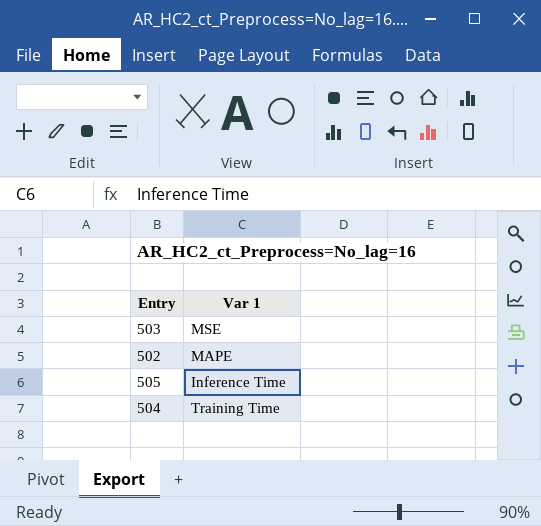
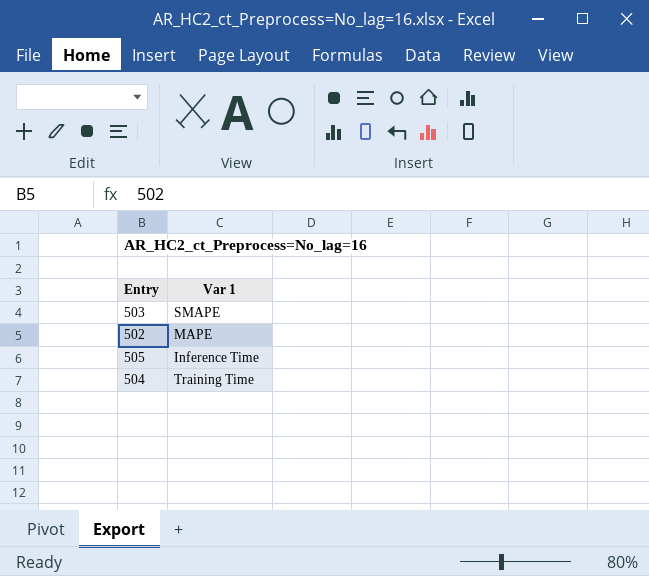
503 | Var 1: MSE -> SMAPE

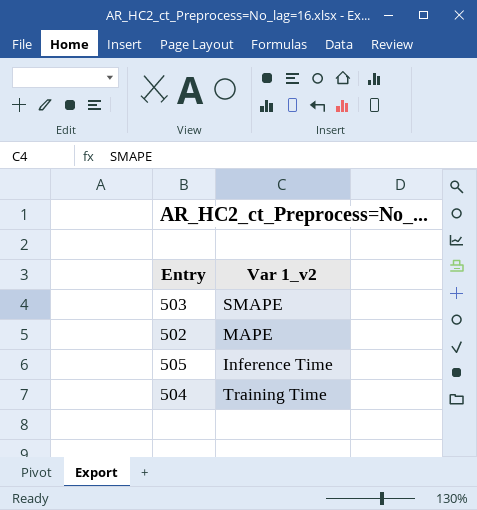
column name: Var 1 -> Var 1_v2

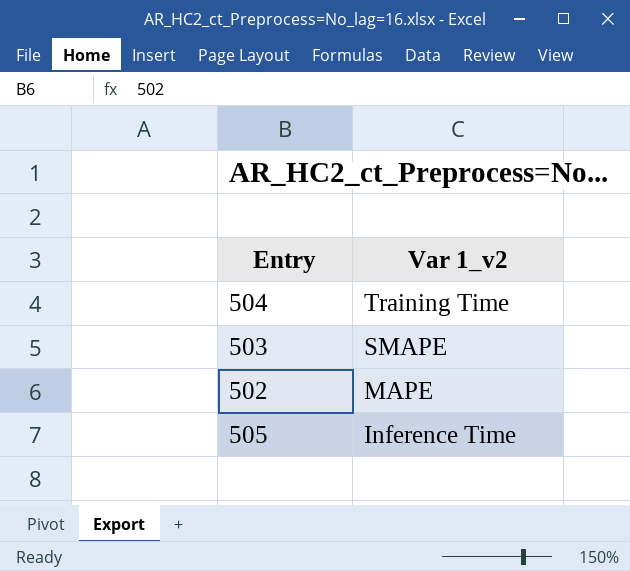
row order: none -> Var 1_v2 descending

